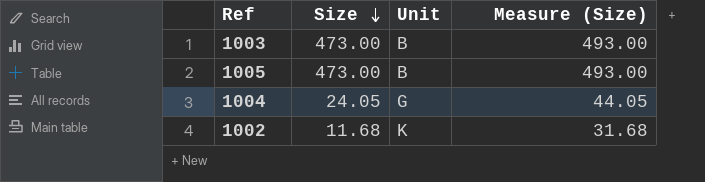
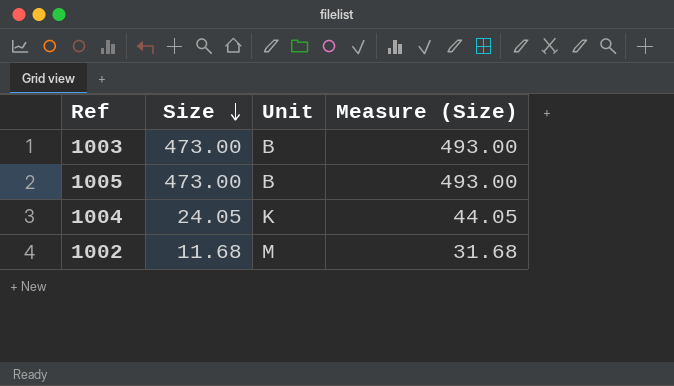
1004 | Unit: G -> K
1002 | Unit: K -> M

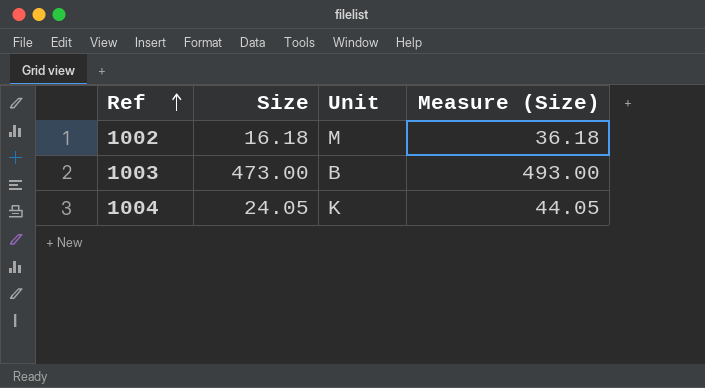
row order: Size descending -> Ref ascending
row 1005: 473.00 | B | 493.00 -> none
1002 | Size: 11.68 -> 16.18
1002 | Measure (Size): 31.68 -> 36.18

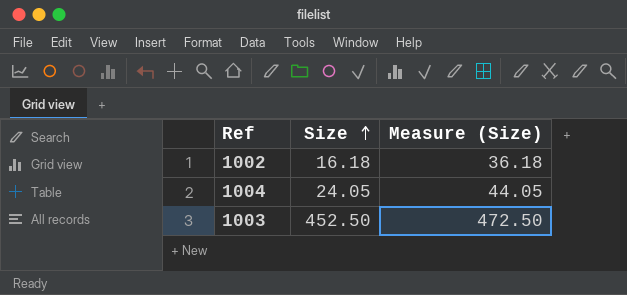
row order: Ref ascending -> Size ascending
column Unit | position: 3 -> none
1003 | Size: 473.00 -> 452.50
1003 | Measure (Size): 493.00 -> 472.50

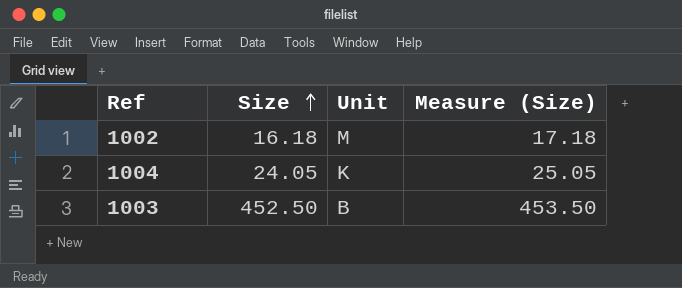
column Unit | position: none -> 3
column Measure (Size) | formula: [Size] + 20 -> [Size] + 1

